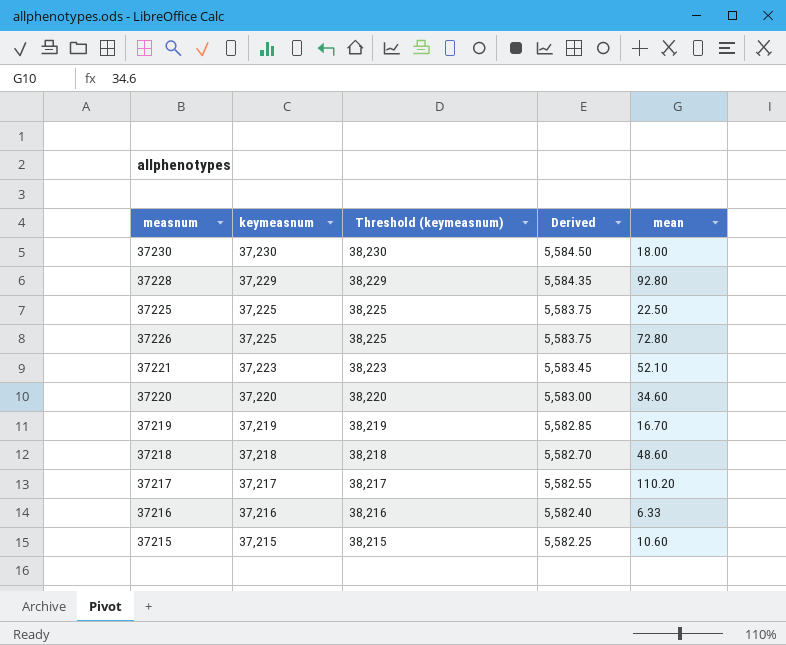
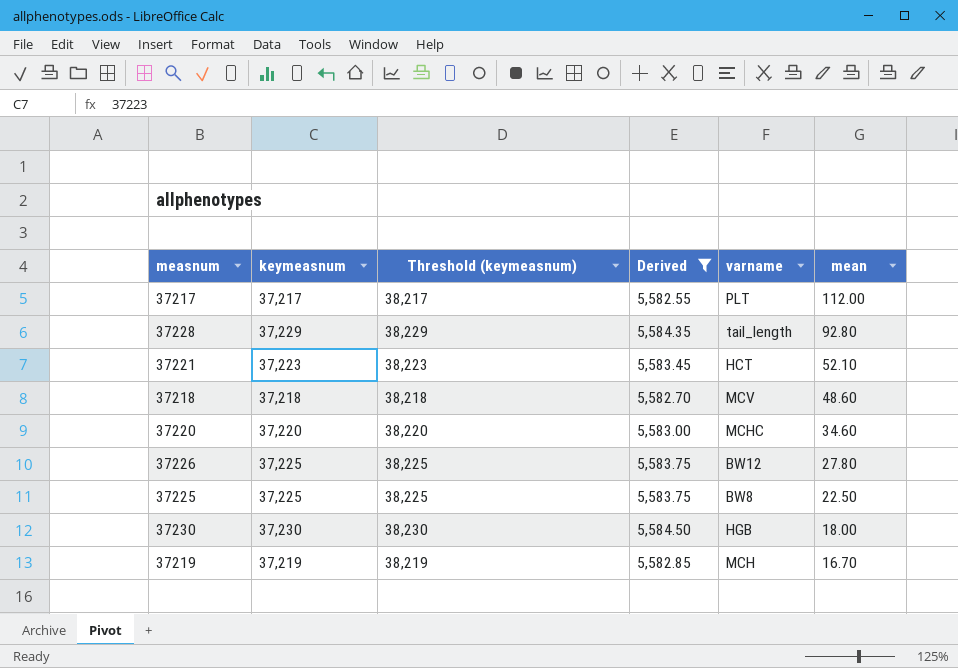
filter: none -> Derived >= 5,582.55
row order: keymeasnum descending -> mean descending
column varname | position: none -> 5
37217 | mean: 110.20 -> 112.00
37226 | mean: 72.80 -> 27.80

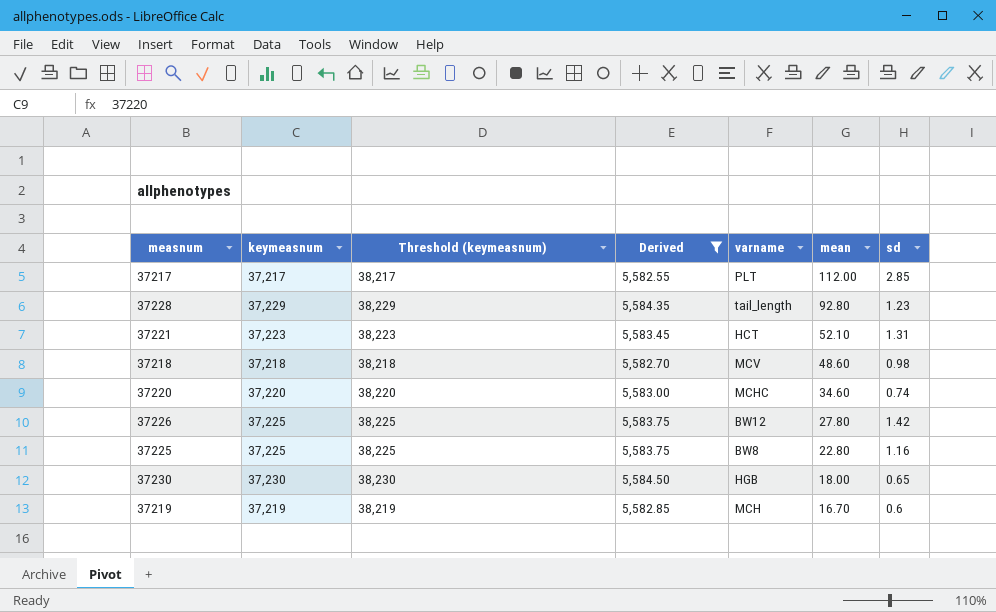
column sd | position: none -> 7
37225 | mean: 22.50 -> 22.80

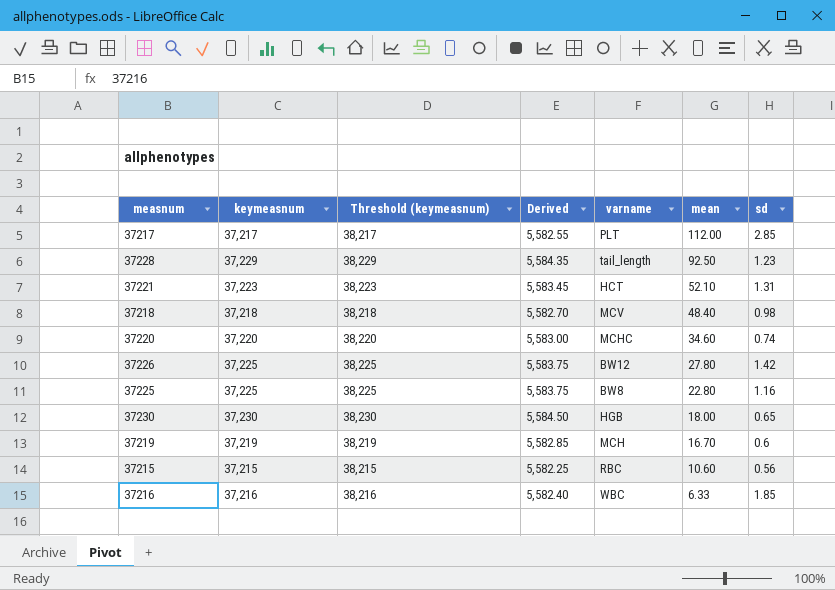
filter: Derived >= 5,582.55 -> none
37228 | mean: 92.80 -> 92.50
37218 | mean: 48.60 -> 48.40

